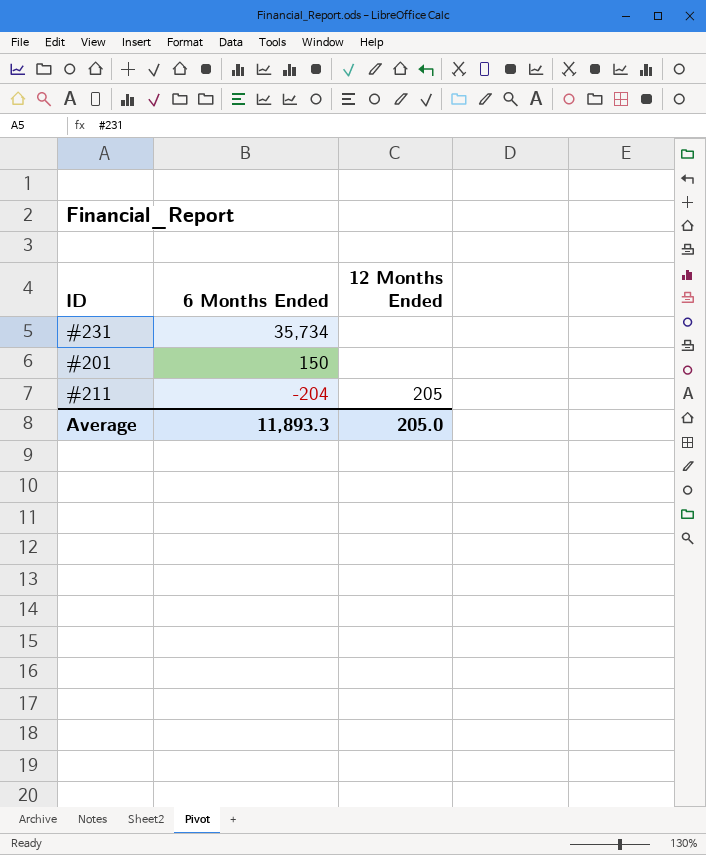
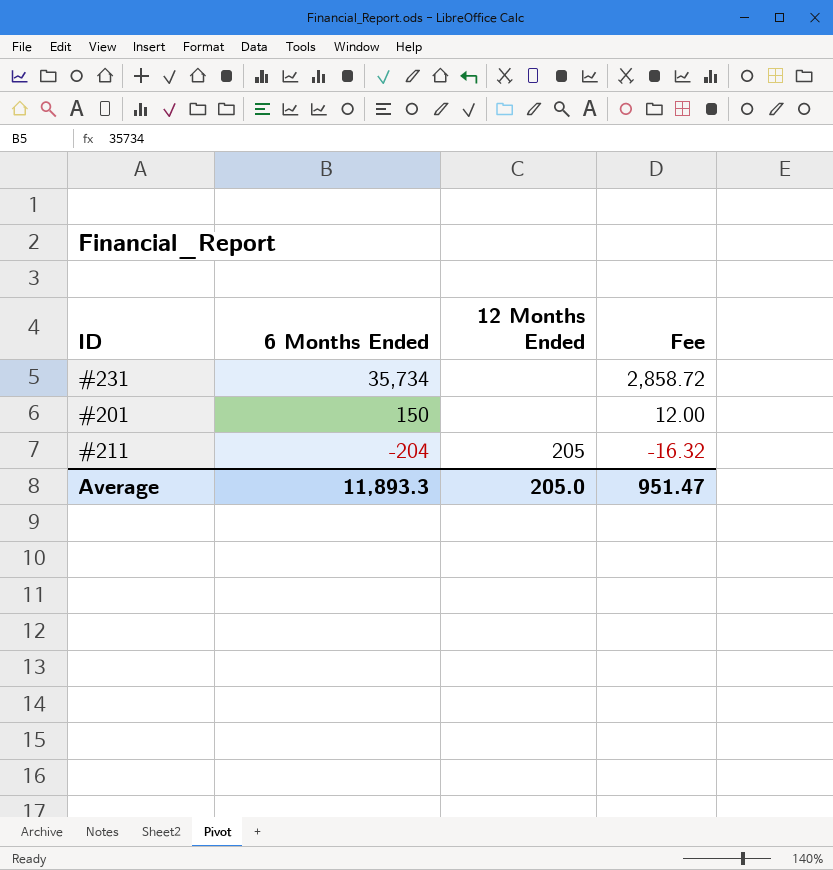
column Fee | formula: none -> [6 Months Ended] * 0.08

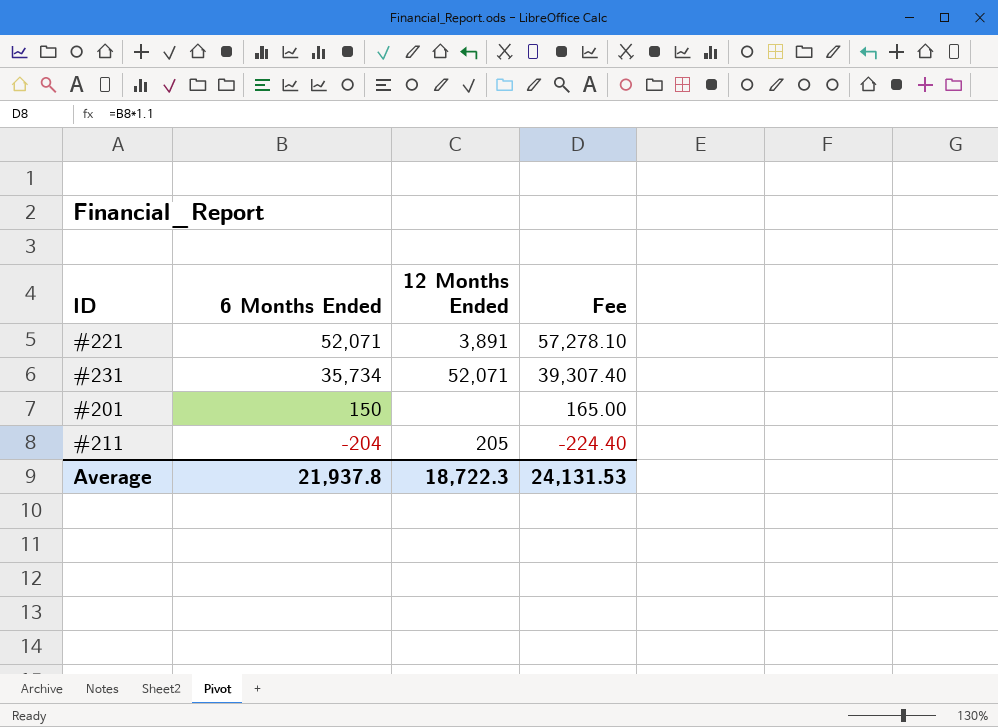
column Fee | formula: [6 Months Ended] * 0.08 -> [6 Months Ended] * 1.1
row #221: none -> 52,071 | 3,891 | 57,278.10
#231 | 12 Months Ended: none -> 52,071
Average | 6 Months Ended: 11,893.3 -> 21,937.8
Average | 12 Months Ended: 205.0 -> 18,722.3
Average | Fee: 951.47 -> 24,131.53

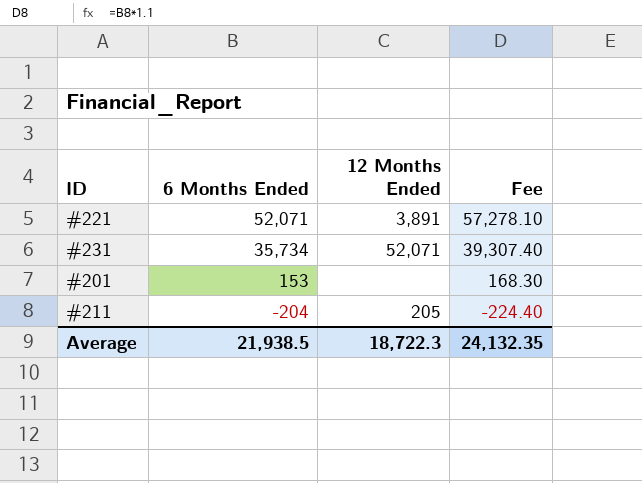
#201 | 6 Months Ended: 150 -> 153
#201 | Fee: 165.00 -> 168.30
Average | 6 Months Ended: 21,937.8 -> 21,938.5
Average | Fee: 24,131.53 -> 24,132.35

